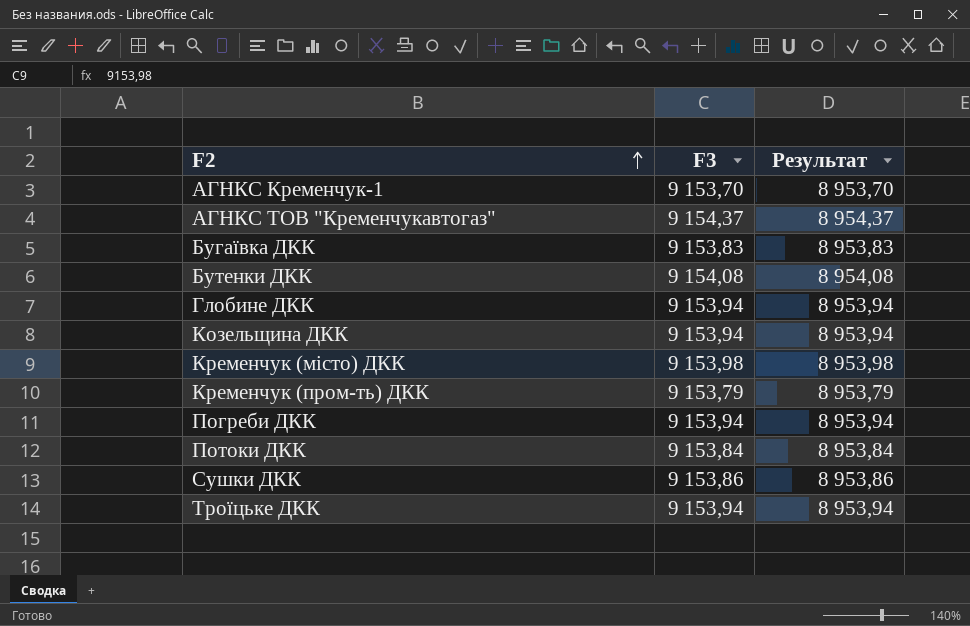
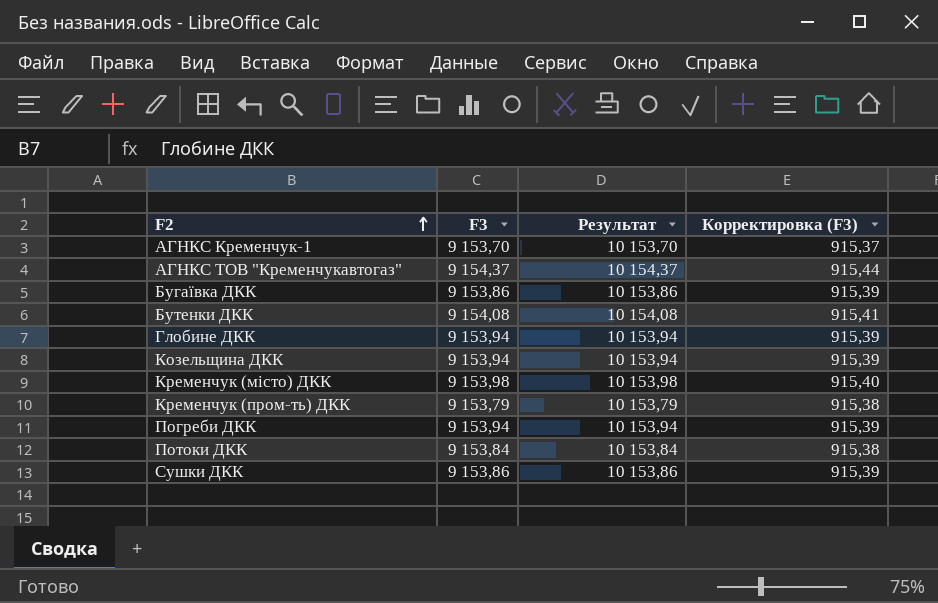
column Результат | formula: [F3] - 200 -> [F3] + 1000
column Корректировка (F3) | formula: none -> [F3] * 0,1
row Троїцьке ДКК: 9 153,94 | 8 953,94 -> none
Бугаївка ДКК | F3: 9 153,83 -> 9 153,86

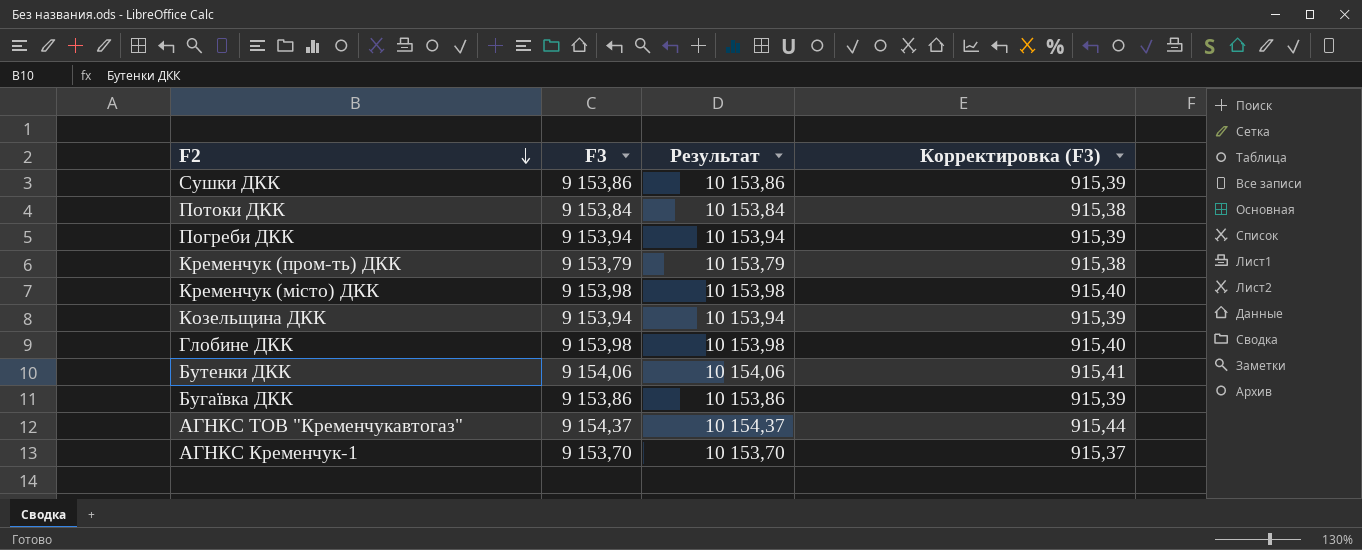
row order: F2 ascending -> F2 descending
Глобине ДКК | F3: 9 153,94 -> 9 153,98
Глобине ДКК | Результат: 10 153,94 -> 10 153,98
Глобине ДКК | Корректировка (F3): 915,39 -> 915,40
Бутенки ДКК | F3: 9 154,08 -> 9 154,06
Бутенки ДКК | Результат: 10 154,08 -> 10 154,06

